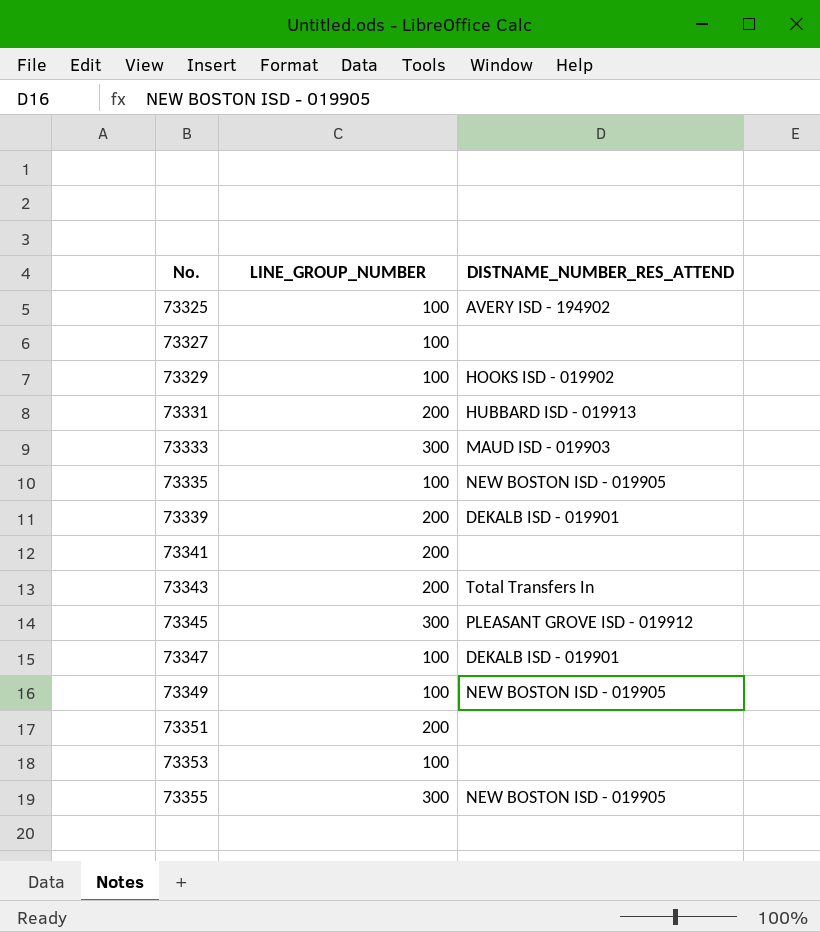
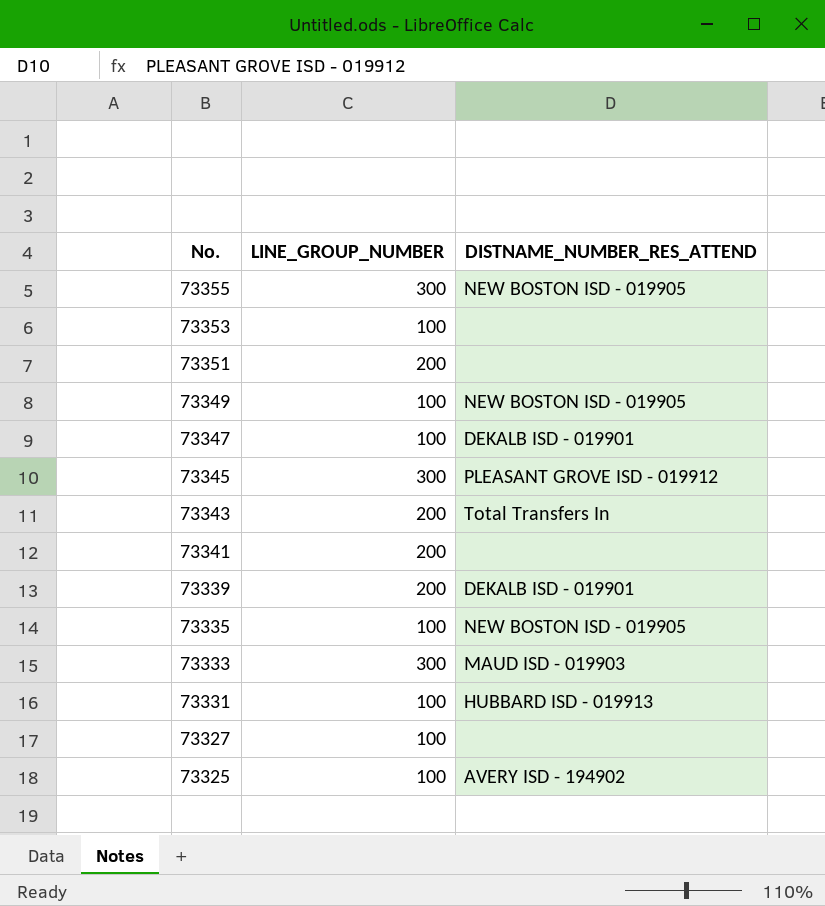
row order: No. ascending -> No. descending
row 73329: 100 | HOOKS ISD - 019902 -> none
73331 | LINE_GROUP_NUMBER: 200 -> 100

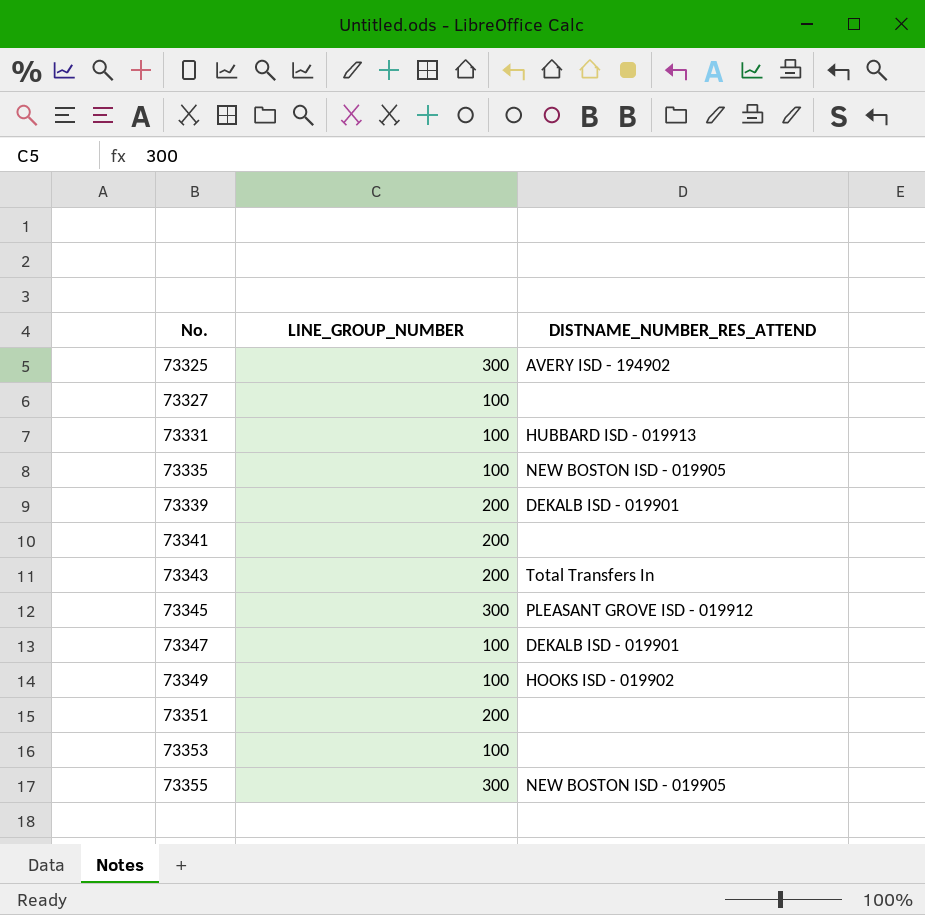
row order: No. descending -> No. ascending
row 73333: 300 | MAUD ISD - 019903 -> none
73325 | LINE_GROUP_NUMBER: 100 -> 300
73349 | DISTNAME_NUMBER_RES_ATTEND: NEW BOSTON ISD - 019905 -> HOOKS ISD - 019902

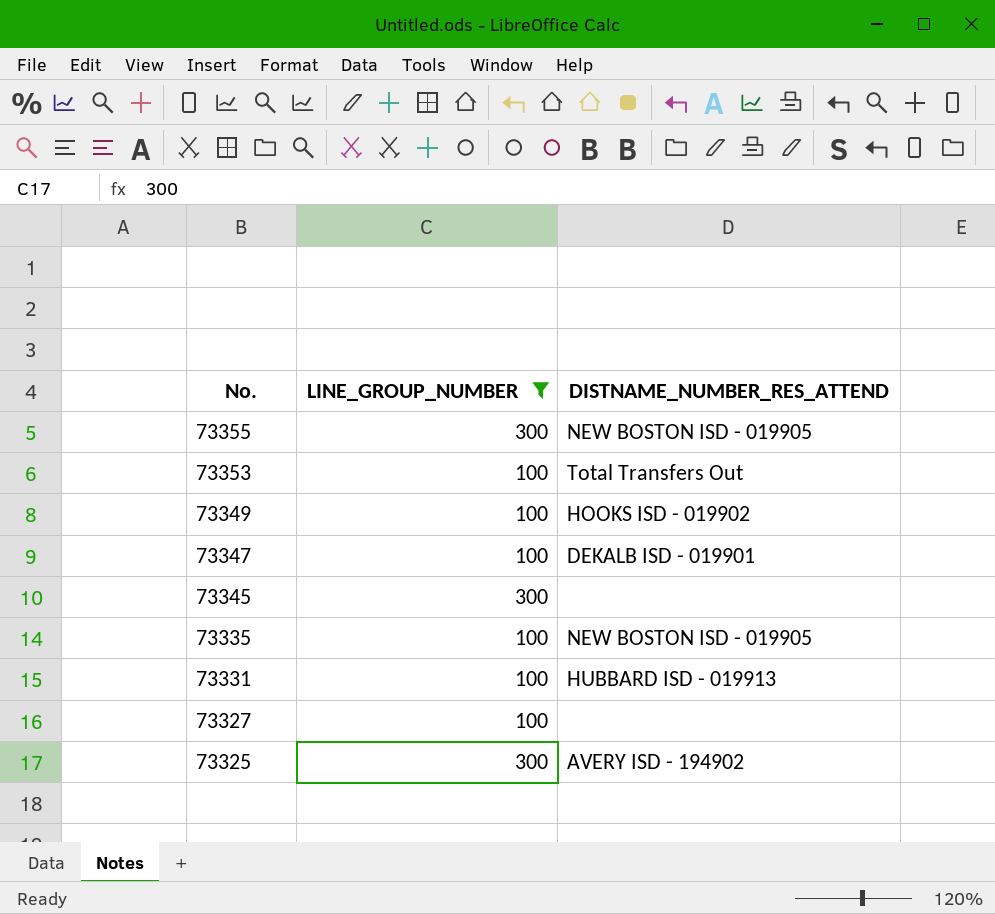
filter: none -> LINE_GROUP_NUMBER != 200
row order: No. ascending -> No. descending
73353 | DISTNAME_NUMBER_RES_ATTEND: none -> Total Transfers Out
73345 | DISTNAME_NUMBER_RES_ATTEND: PLEASANT GROVE ISD - 019912 -> none

